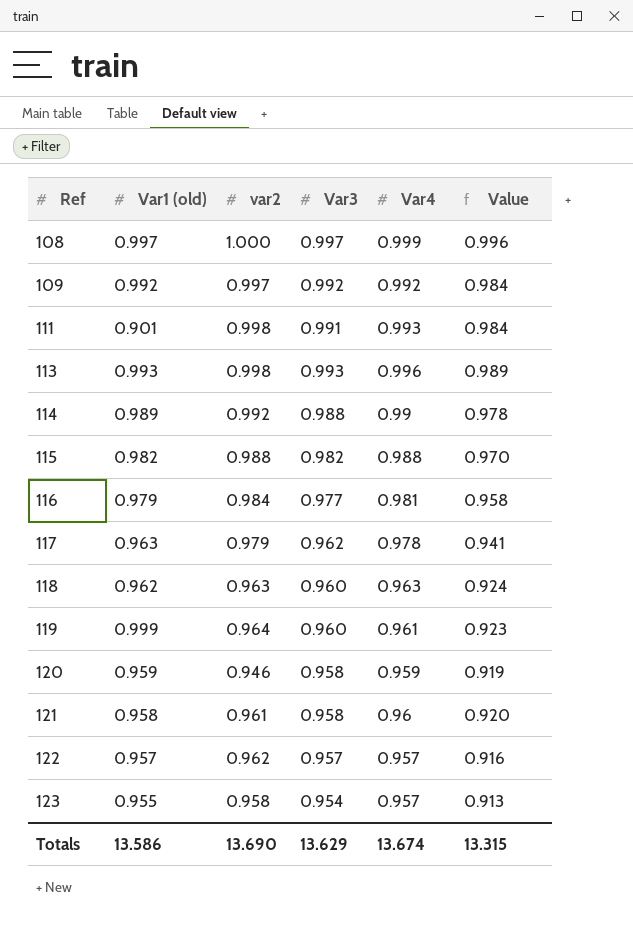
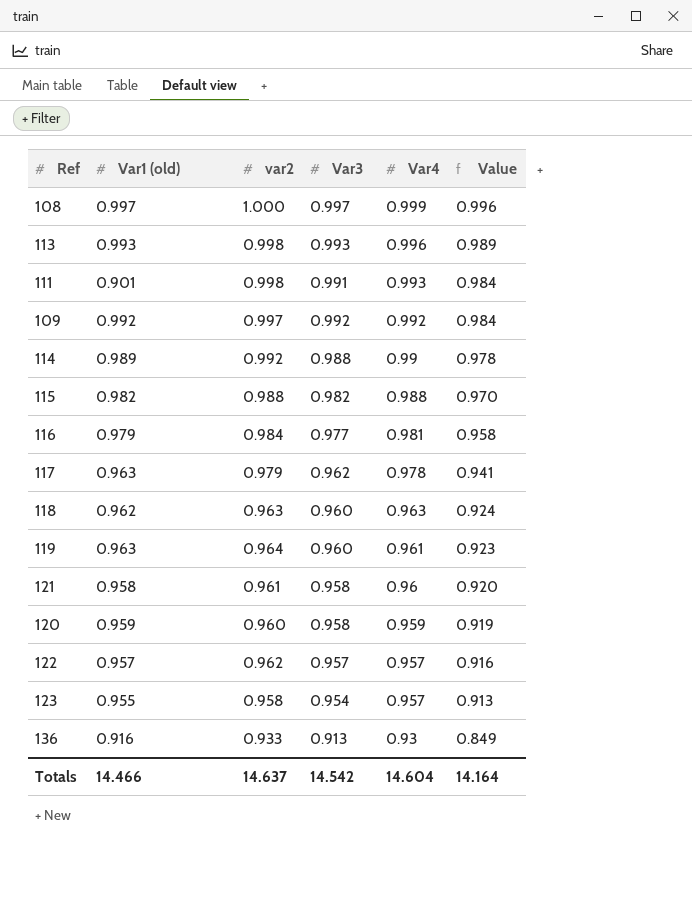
row order: Ref ascending -> Var4 descending
119 | Var1 (old): 0.999 -> 0.963
120 | var2: 0.946 -> 0.960
row 136: none -> 0.916 | 0.933 | 0.913 | 0.93 | 0.849
Totals | Var1 (old): 13.586 -> 14.466
Totals | var2: 13.690 -> 14.637
Totals | Var3: 13.629 -> 14.542
Totals | Var4: 13.674 -> 14.604
Totals | Value: 13.315 -> 14.164

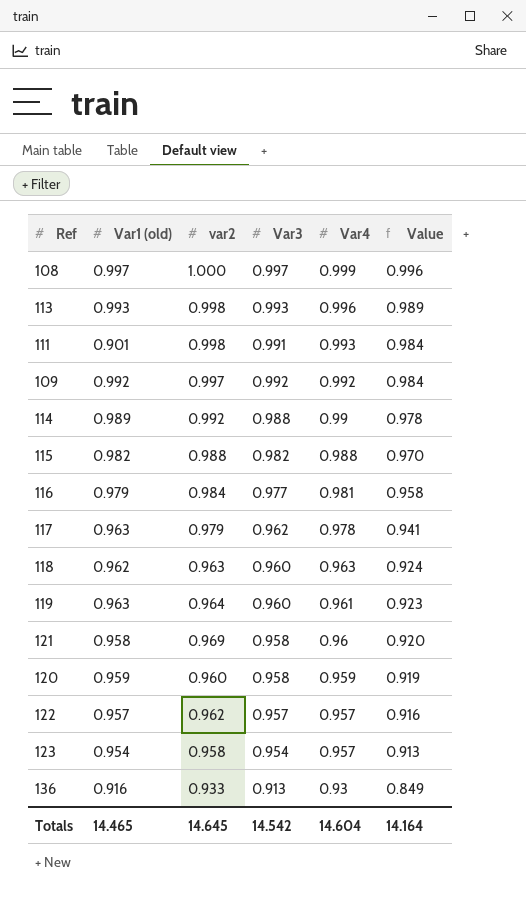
121 | var2: 0.961 -> 0.969
123 | Var1 (old): 0.955 -> 0.954
Totals | Var1 (old): 14.466 -> 14.465
Totals | var2: 14.637 -> 14.645

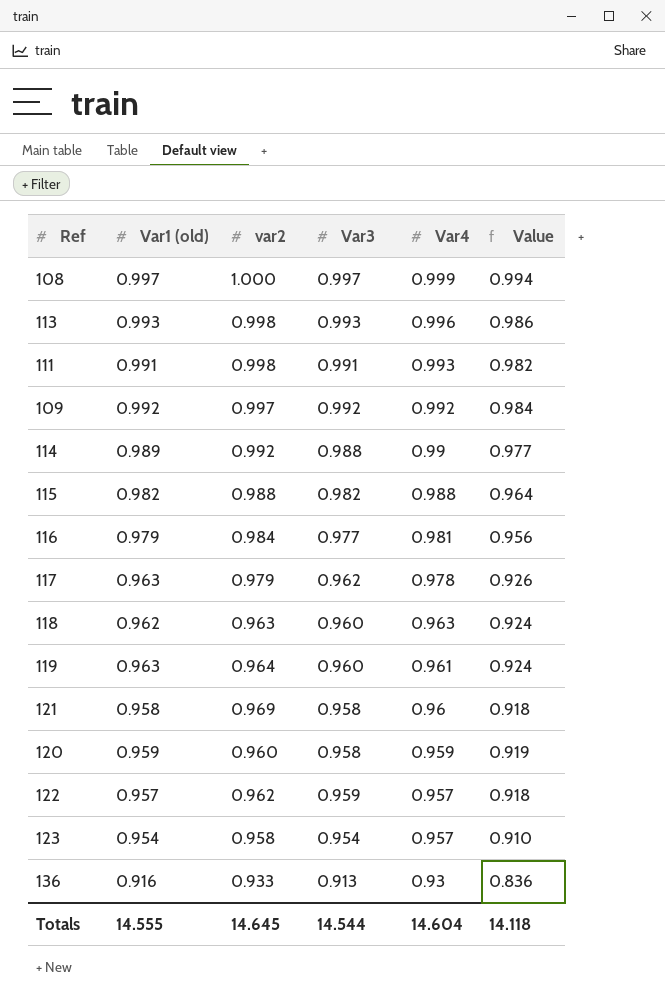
column Value | formula: [Var3] * [Var4] -> [Var1 (old)] * [Var3]
111 | Var1 (old): 0.901 -> 0.991
122 | Var3: 0.957 -> 0.959
Totals | Var1 (old): 14.465 -> 14.555
Totals | Var3: 14.542 -> 14.544
Totals | Value: 14.164 -> 14.118

